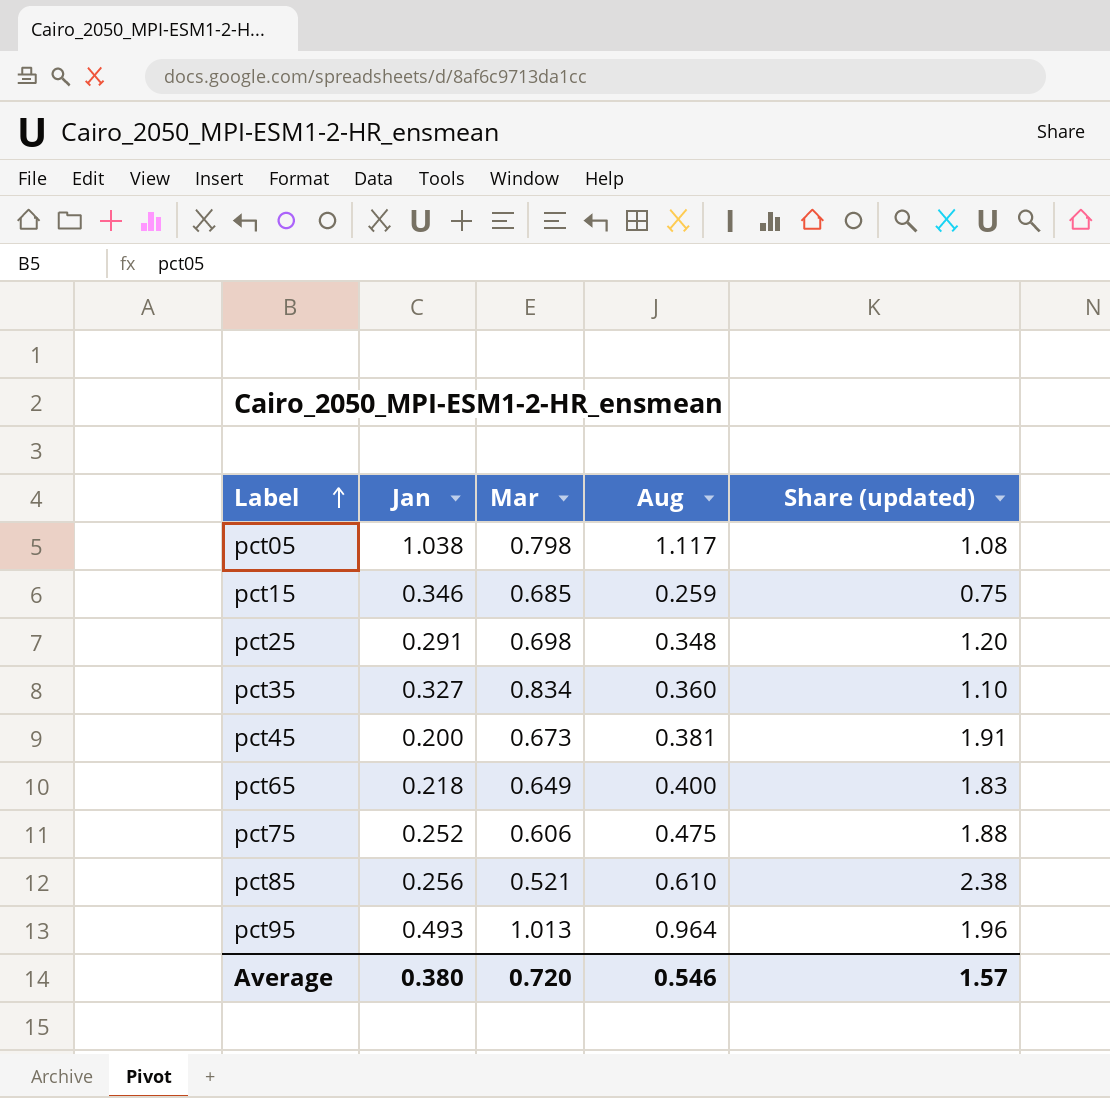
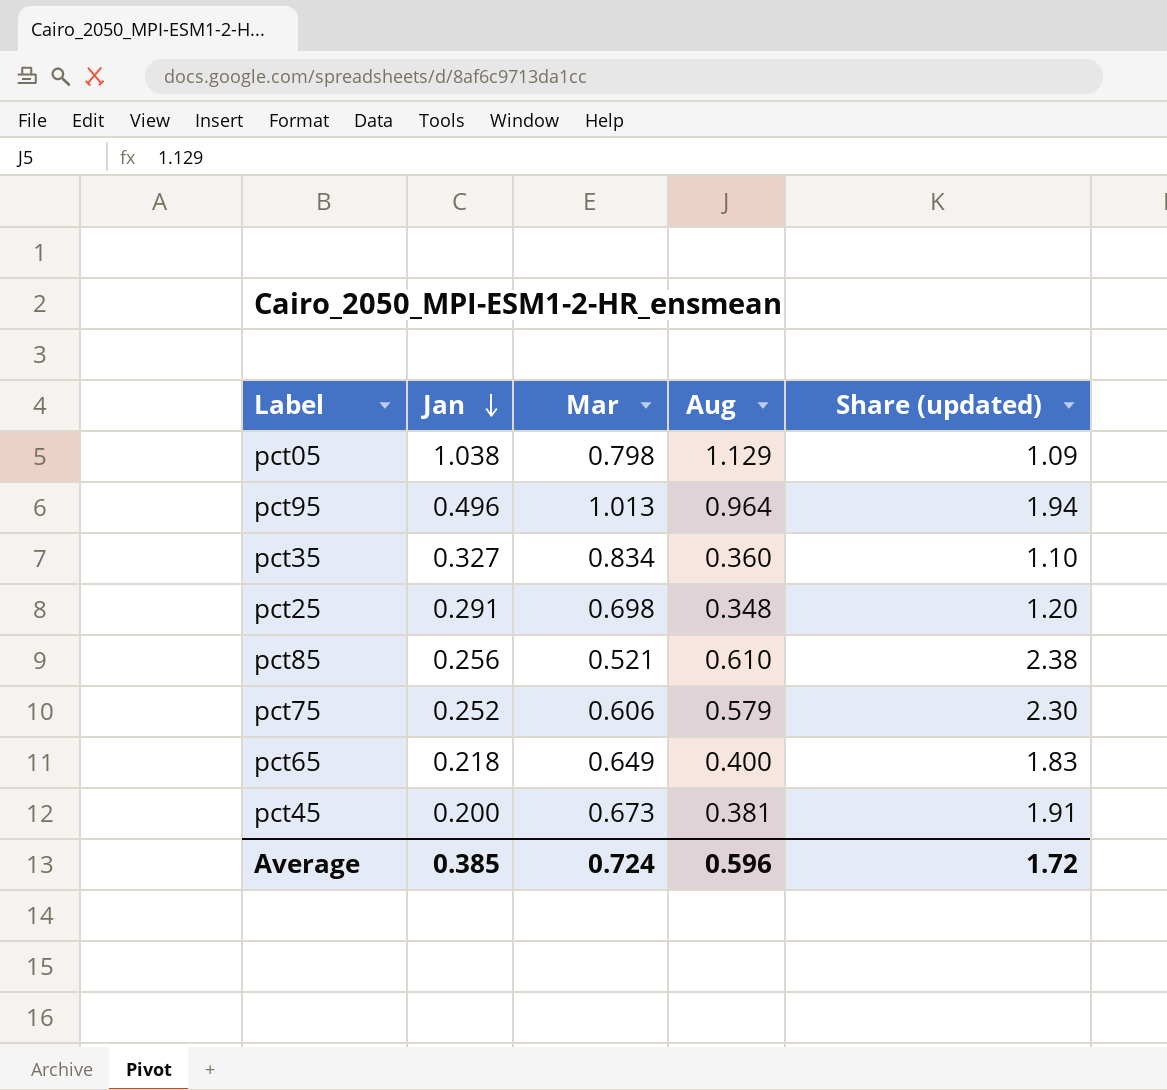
row order: Label ascending -> Jan descending
row pct15: 0.346 | 0.685 | 0.259 | 0.75 -> none
pct05 | Aug: 1.117 -> 1.129
pct05 | Share (updated): 1.08 -> 1.09
pct95 | Jan: 0.493 -> 0.496
pct95 | Share (updated): 1.96 -> 1.94
pct75 | Aug: 0.475 -> 0.579
pct75 | Share (updated): 1.88 -> 2.30
Average | Jan: 0.380 -> 0.385
Average | Mar: 0.720 -> 0.724
Average | Aug: 0.546 -> 0.596
Average | Share (updated): 1.57 -> 1.72

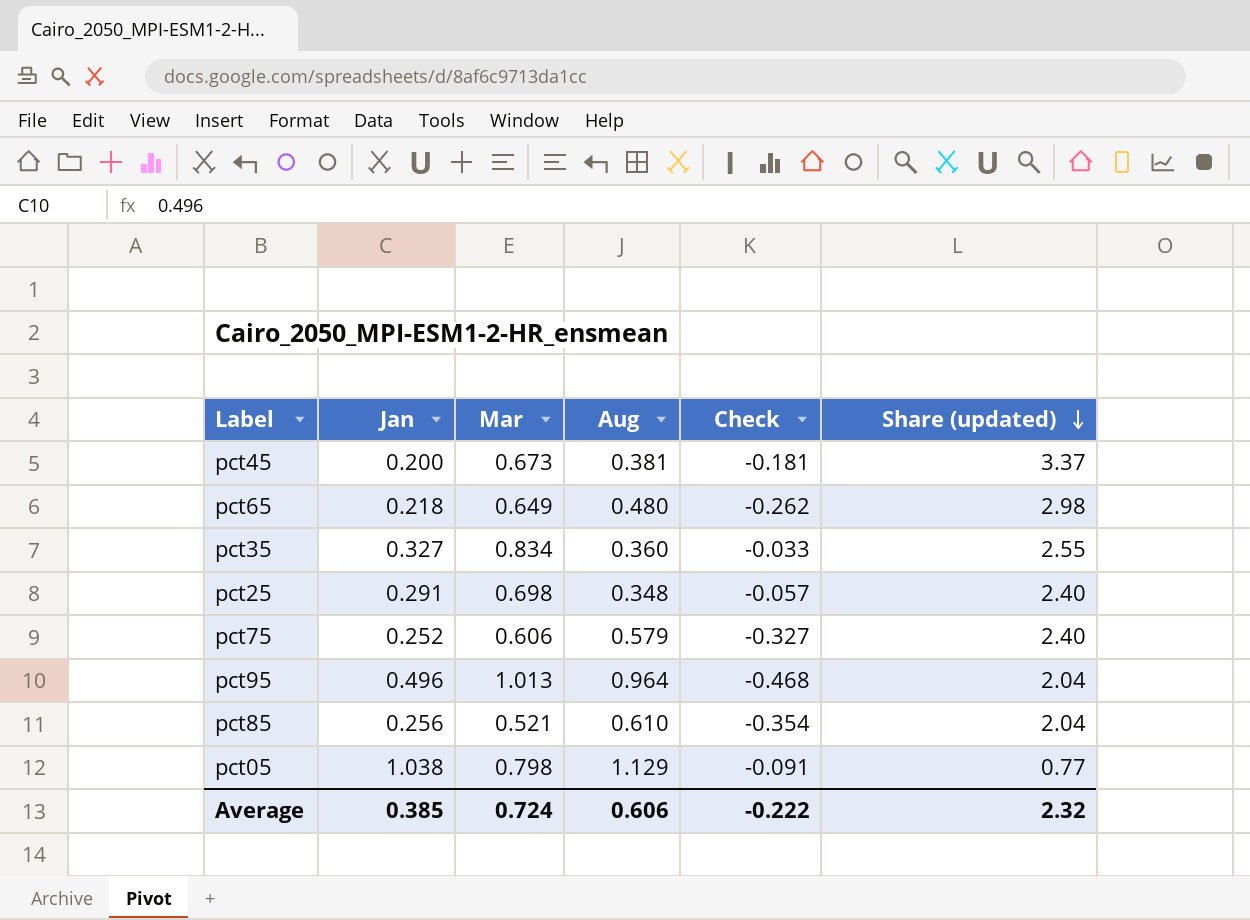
row order: Jan descending -> Share (updated) descending
column Check | formula: none -> [Jan] - [Aug]
column Share (updated) | formula: [Aug] / [Jan] -> [Mar] / [Jan]
pct65 | Aug: 0.400 -> 0.480
Average | Aug: 0.596 -> 0.606
Average | Share (updated): 1.72 -> 2.32

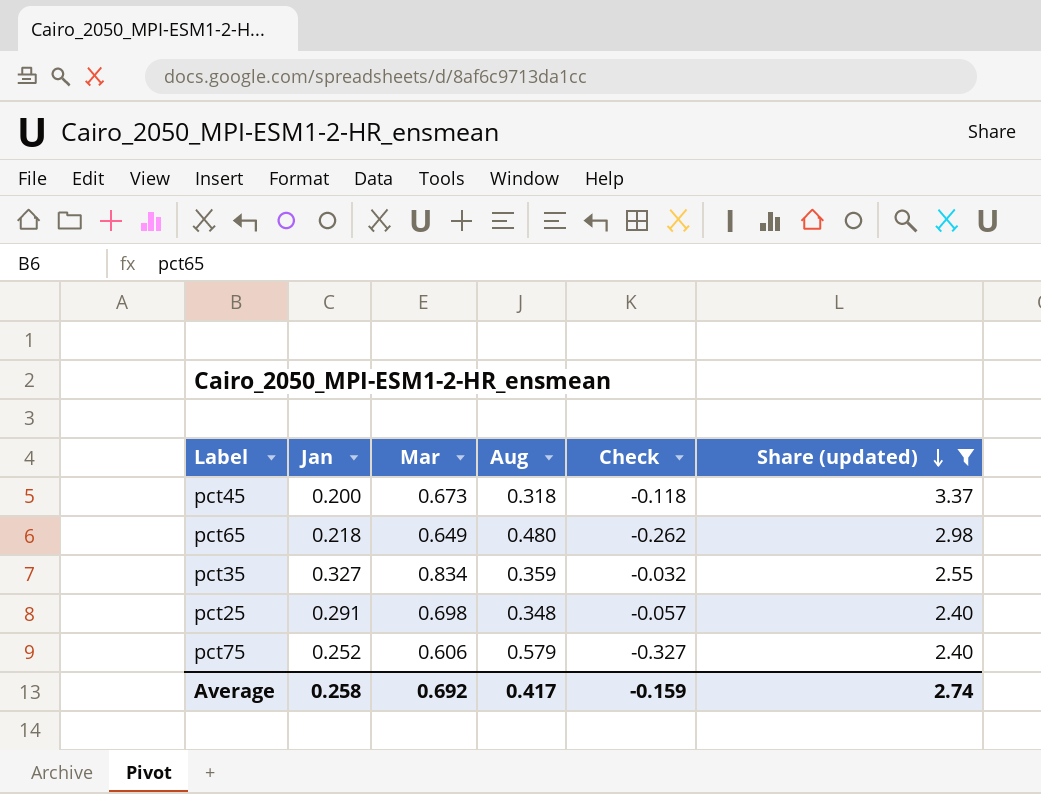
filter: none -> Share (updated) >= 2.40
pct45 | Aug: 0.381 -> 0.318
pct45 | Check: -0.181 -> -0.118
pct35 | Aug: 0.360 -> 0.359
pct35 | Check: -0.033 -> -0.032
Average | Jan: 0.385 -> 0.258
Average | Mar: 0.724 -> 0.692
Average | Aug: 0.606 -> 0.417
Average | Check: -0.222 -> -0.159
Average | Share (updated): 2.32 -> 2.74

